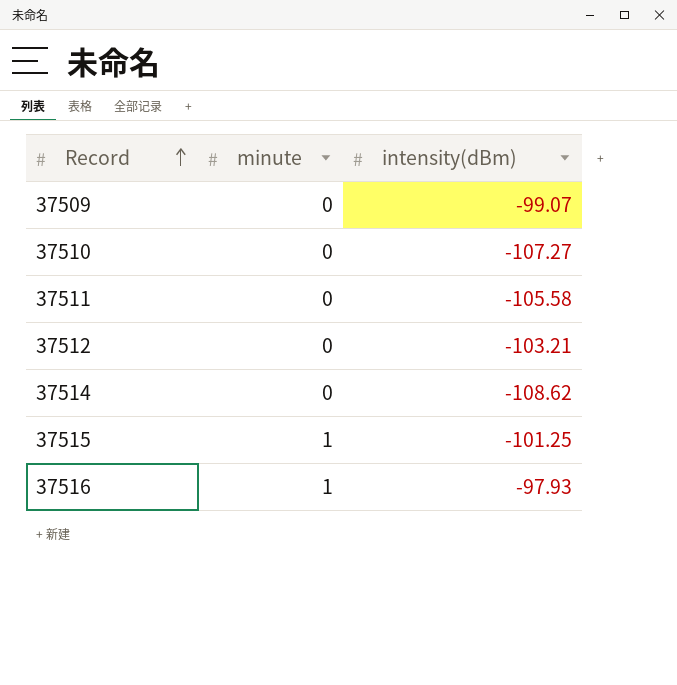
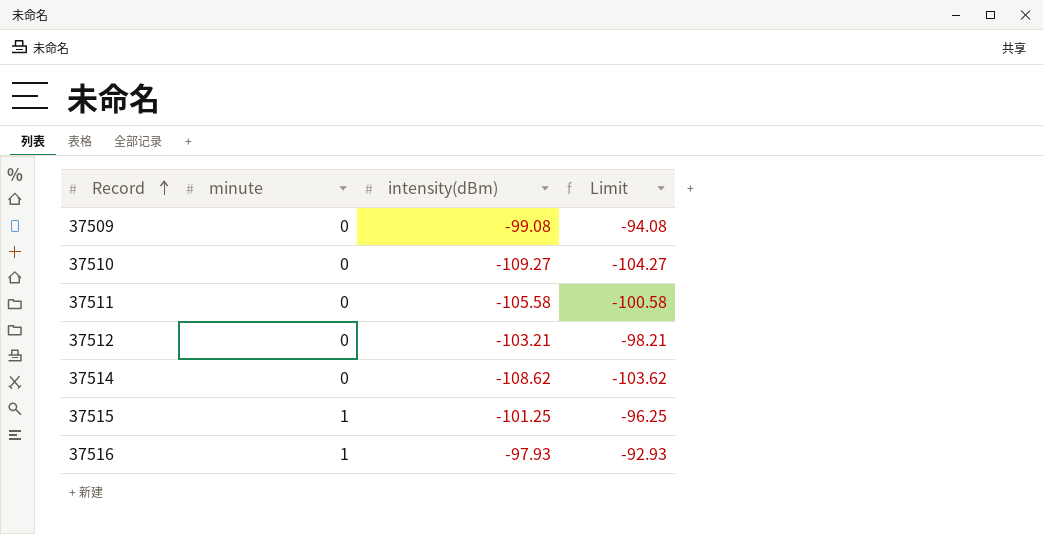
column Limit | formula: none -> [intensity(dBm)] + 5
37509 | intensity(dBm): -99.07 -> -99.08
37510 | intensity(dBm): -107.27 -> -109.27

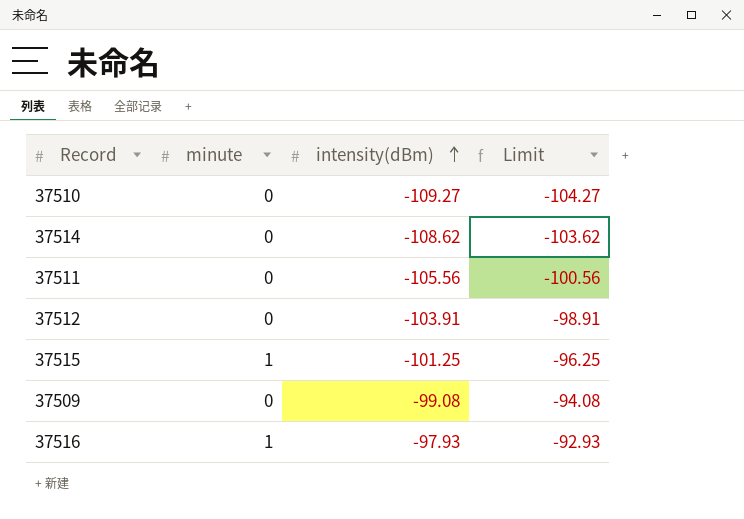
row order: Record ascending -> intensity(dBm) ascending
37511 | intensity(dBm): -105.58 -> -105.56
37511 | Limit: -100.58 -> -100.56
37512 | intensity(dBm): -103.21 -> -103.91
37512 | Limit: -98.21 -> -98.91

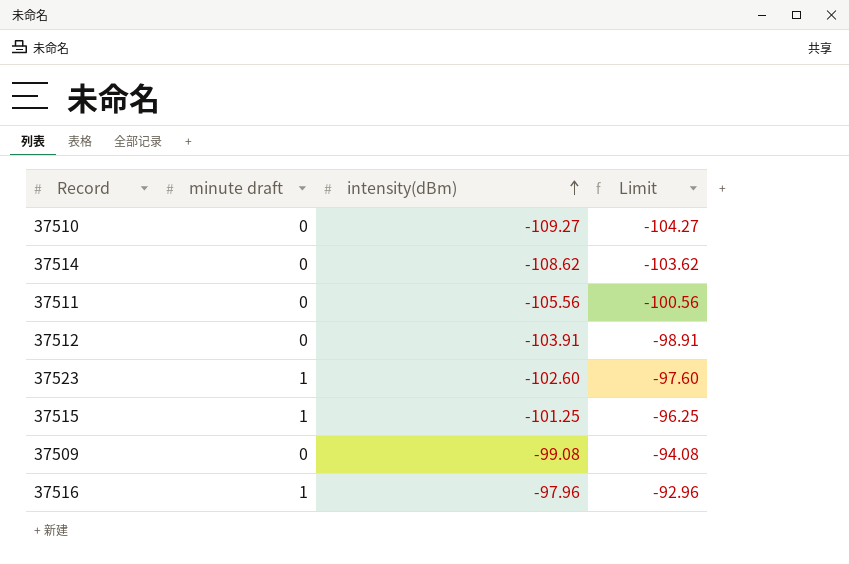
column name: minute -> minute draft
row 37523: none -> 1 | -102.60 | -97.60
37516 | intensity(dBm): -97.93 -> -97.96
37516 | Limit: -92.93 -> -92.96

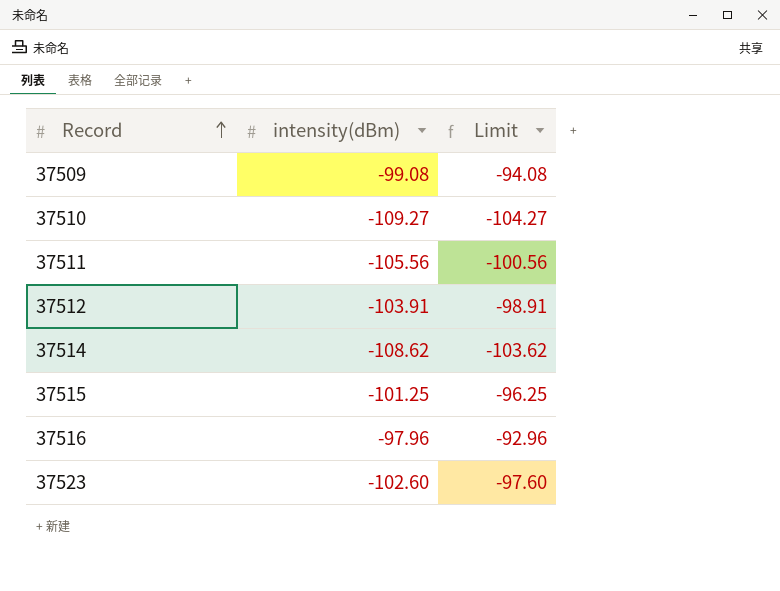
row order: intensity(dBm) ascending -> Record ascending
column minute draft | position: 2 -> none

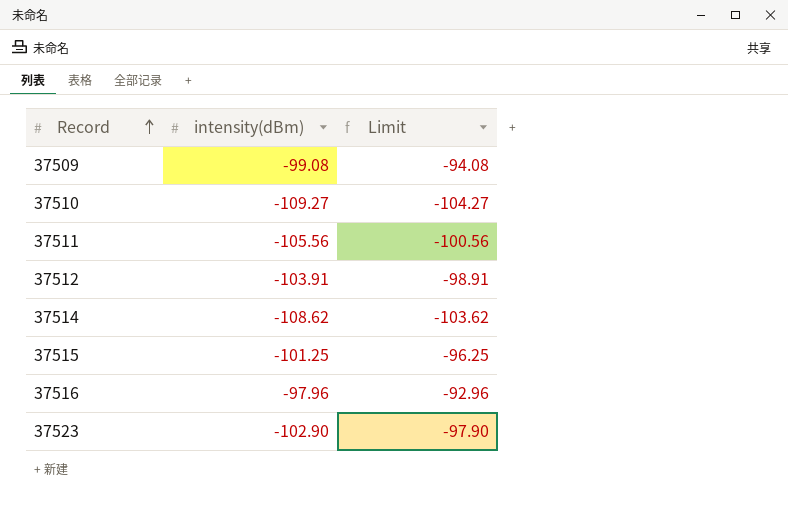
37523 | intensity(dBm): -102.60 -> -102.90
37523 | Limit: -97.60 -> -97.90

